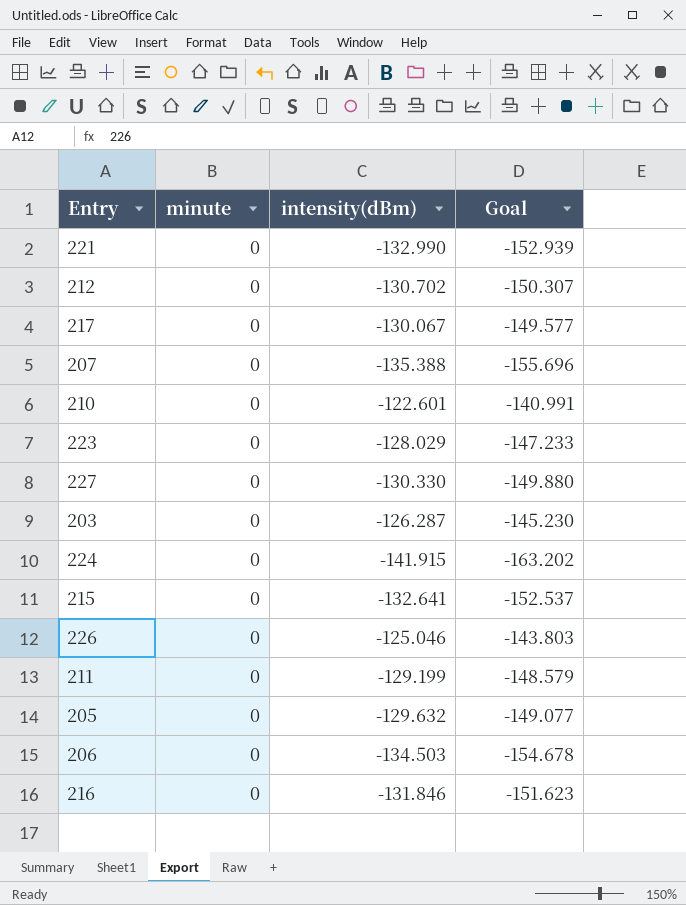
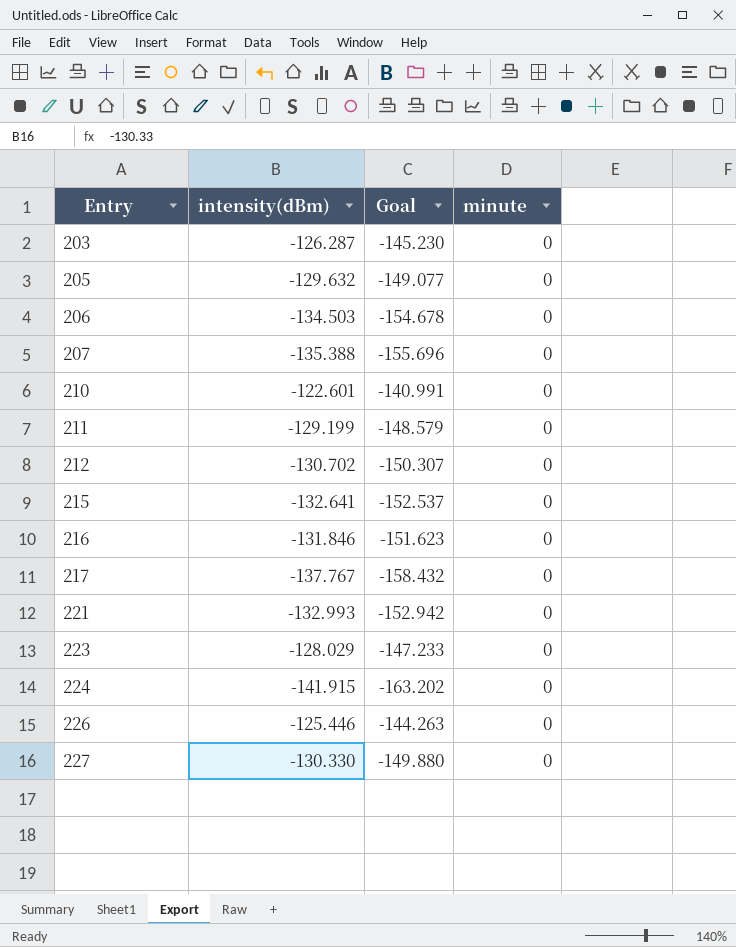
row order: none -> Entry ascending
column minute | position: 2 -> 4
217 | intensity(dBm): -130.067 -> -137.767
217 | Goal: -149.577 -> -158.432
221 | intensity(dBm): -132.990 -> -132.993
221 | Goal: -152.939 -> -152.942
226 | intensity(dBm): -125.046 -> -125.446
226 | Goal: -143.803 -> -144.263

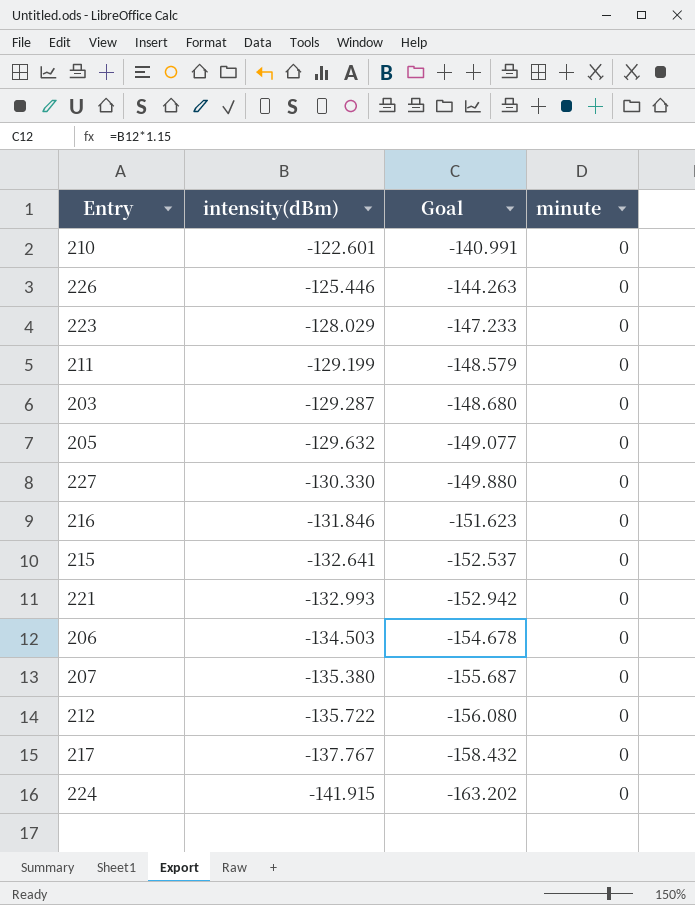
row order: Entry ascending -> intensity(dBm) descending
203 | intensity(dBm): -126.287 -> -129.287
203 | Goal: -145.230 -> -148.680
207 | intensity(dBm): -135.388 -> -135.380
207 | Goal: -155.696 -> -155.687
212 | intensity(dBm): -130.702 -> -135.722
212 | Goal: -150.307 -> -156.080

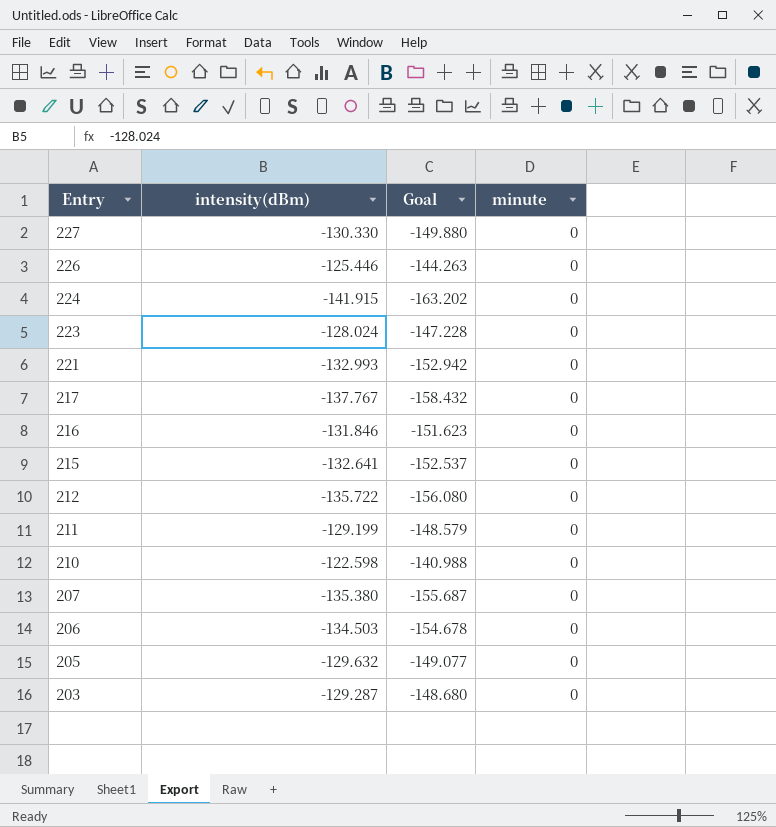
row order: intensity(dBm) descending -> Entry descending
223 | intensity(dBm): -128.029 -> -128.024
223 | Goal: -147.233 -> -147.228
210 | intensity(dBm): -122.601 -> -122.598
210 | Goal: -140.991 -> -140.988

